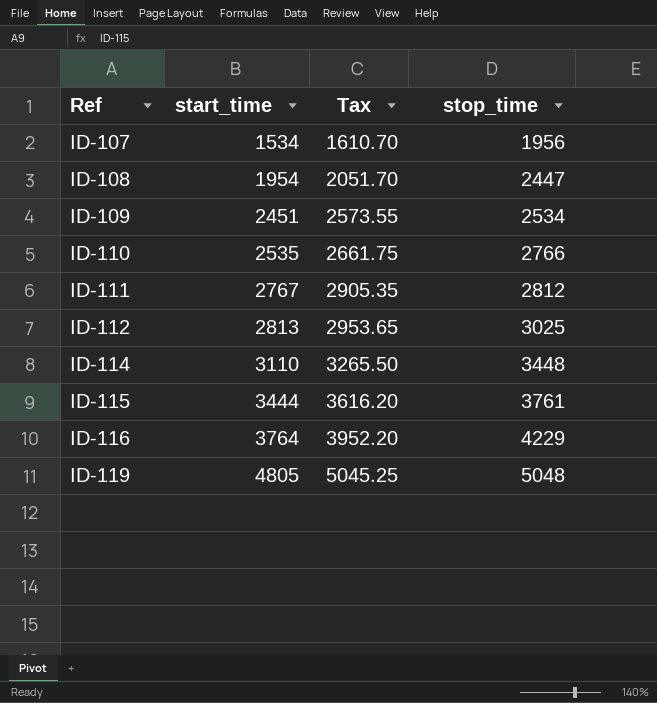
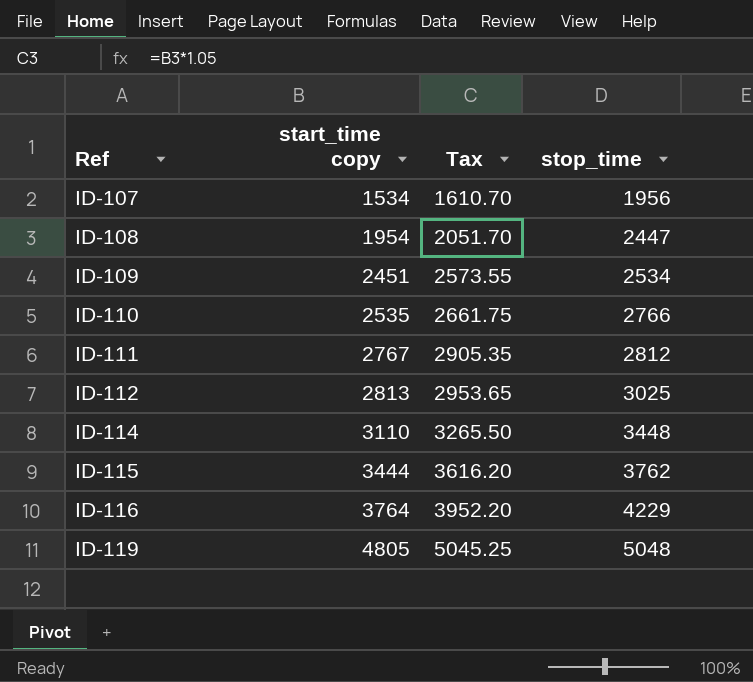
column name: start_time -> start_time copy
ID-115 | stop_time: 3761 -> 3762

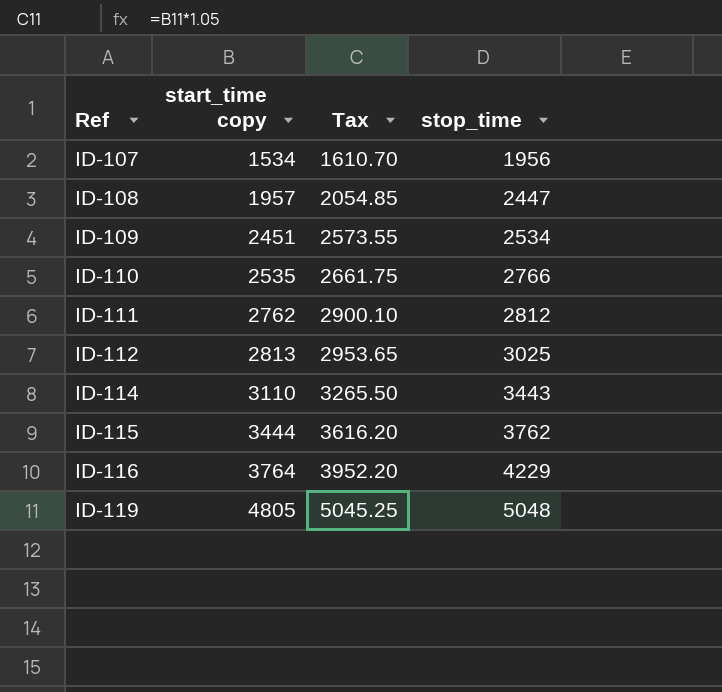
ID-108 | start_time copy: 1954 -> 1957
ID-108 | Tax: 2051.70 -> 2054.85
ID-111 | start_time copy: 2767 -> 2762
ID-111 | Tax: 2905.35 -> 2900.10
ID-114 | stop_time: 3448 -> 3443

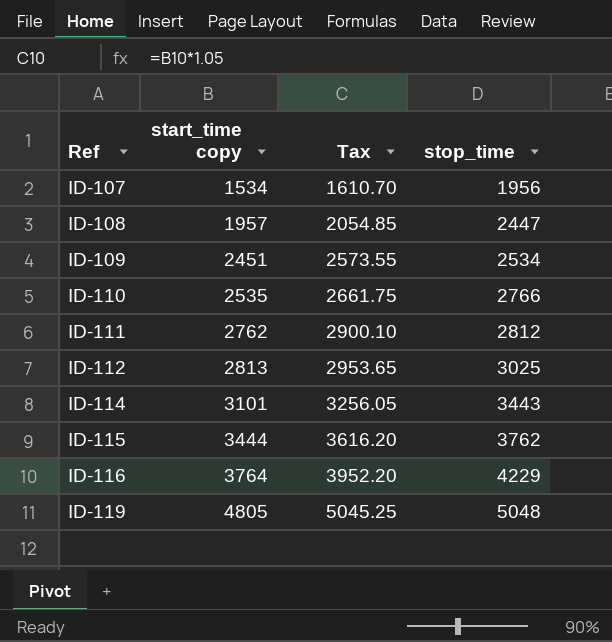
ID-114 | start_time copy: 3110 -> 3101
ID-114 | Tax: 3265.50 -> 3256.05

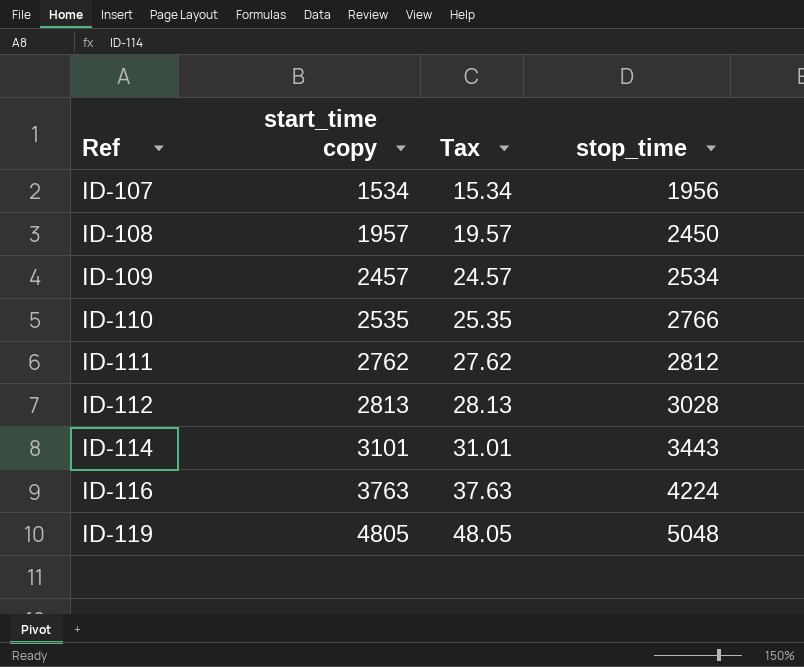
column Tax | formula: [start_time copy] * 1.05 -> [start_time copy] * 0.01
row ID-115: 3444 | 3616.20 | 3762 -> none
ID-108 | stop_time: 2447 -> 2450
ID-109 | start_time copy: 2451 -> 2457
ID-112 | stop_time: 3025 -> 3028
ID-116 | start_time copy: 3764 -> 3763
ID-116 | stop_time: 4229 -> 4224

